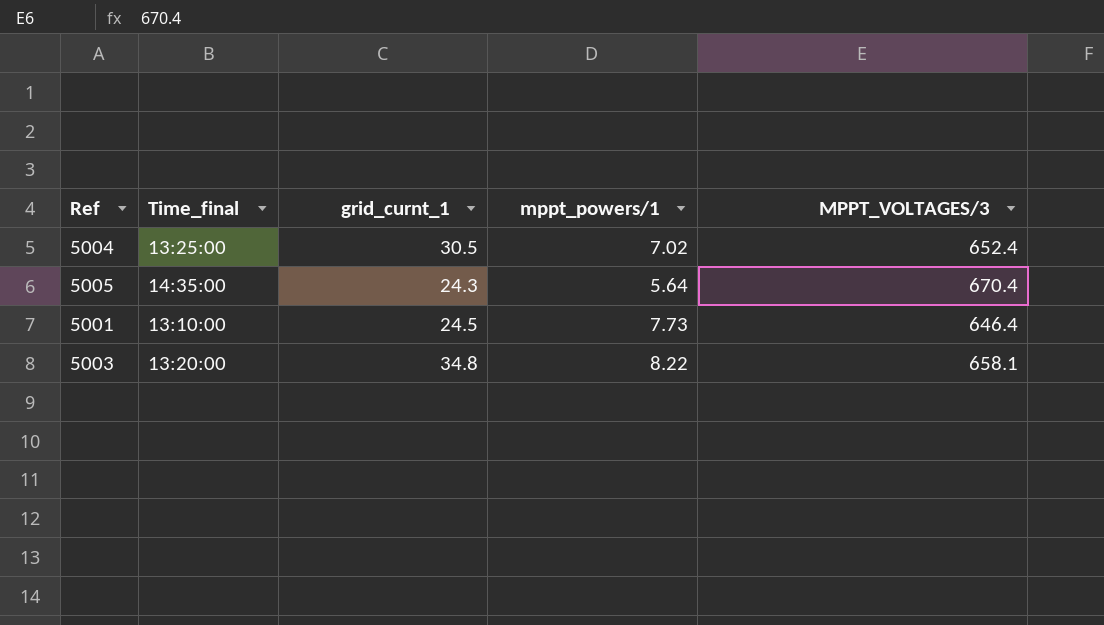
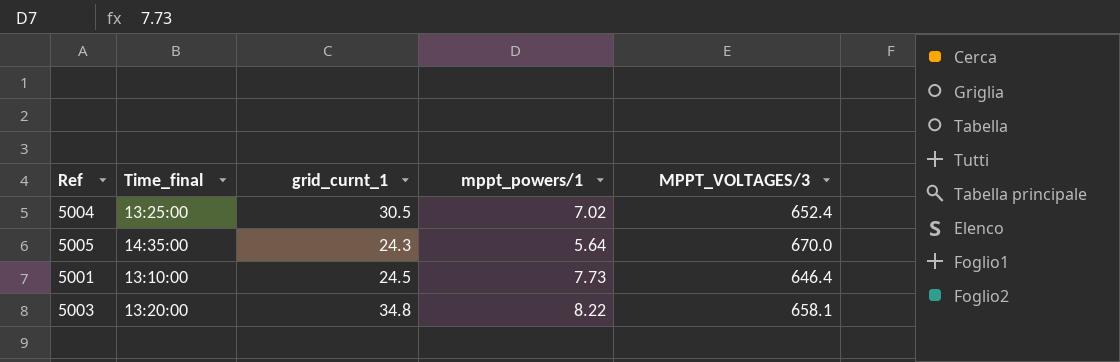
5005 | MPPT_VOLTAGES/3: 670.4 -> 670.0

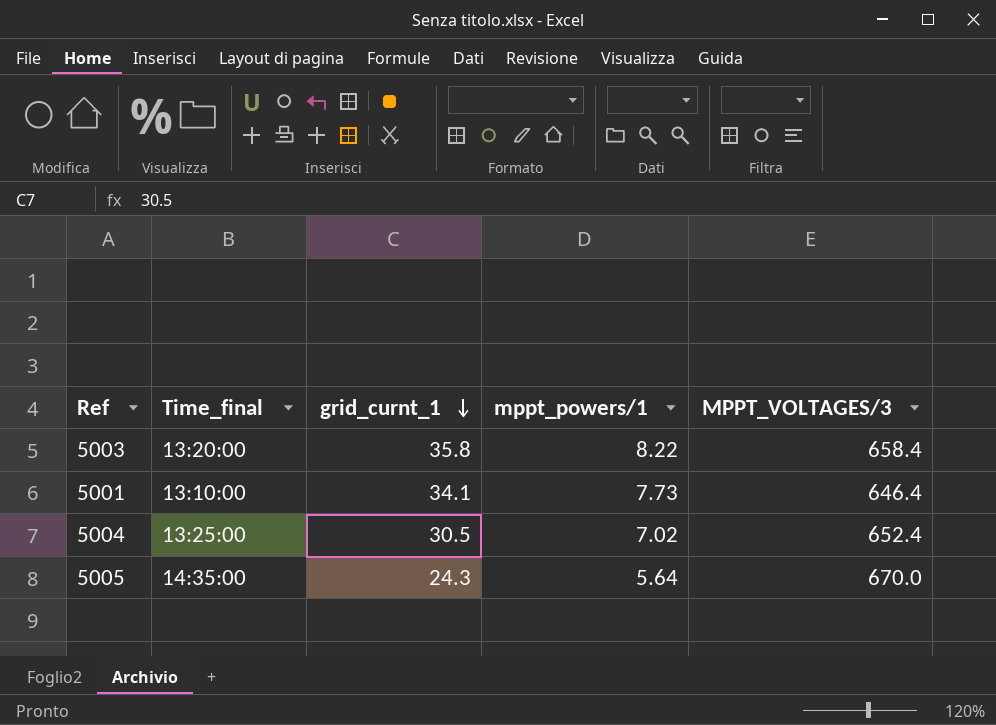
row order: none -> grid_curnt_1 descending
5003 | grid_curnt_1: 34.8 -> 35.8
5003 | MPPT_VOLTAGES/3: 658.1 -> 658.4
5001 | grid_curnt_1: 24.5 -> 34.1

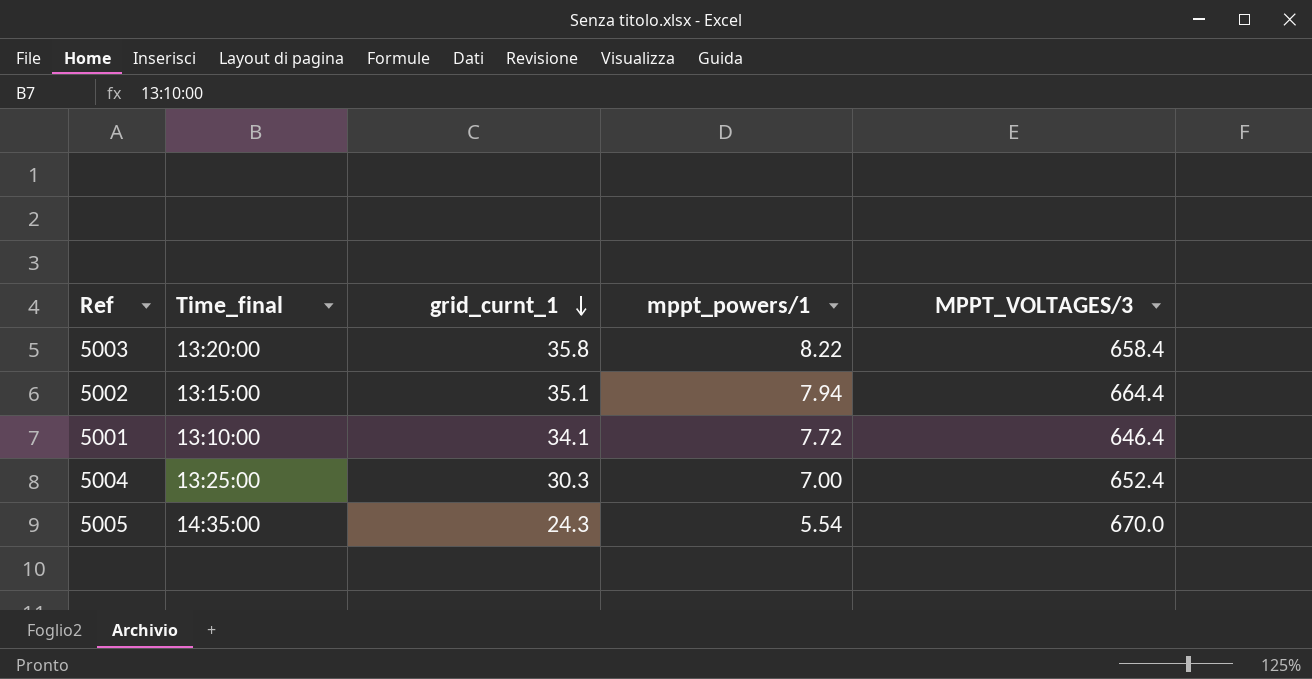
row 5002: none -> 13:15:00 | 35.1 | 7.94 | 664.4
5001 | mppt_powers/1: 7.73 -> 7.72
5004 | grid_curnt_1: 30.5 -> 30.3
5004 | mppt_powers/1: 7.02 -> 7.00
5005 | mppt_powers/1: 5.64 -> 5.54

